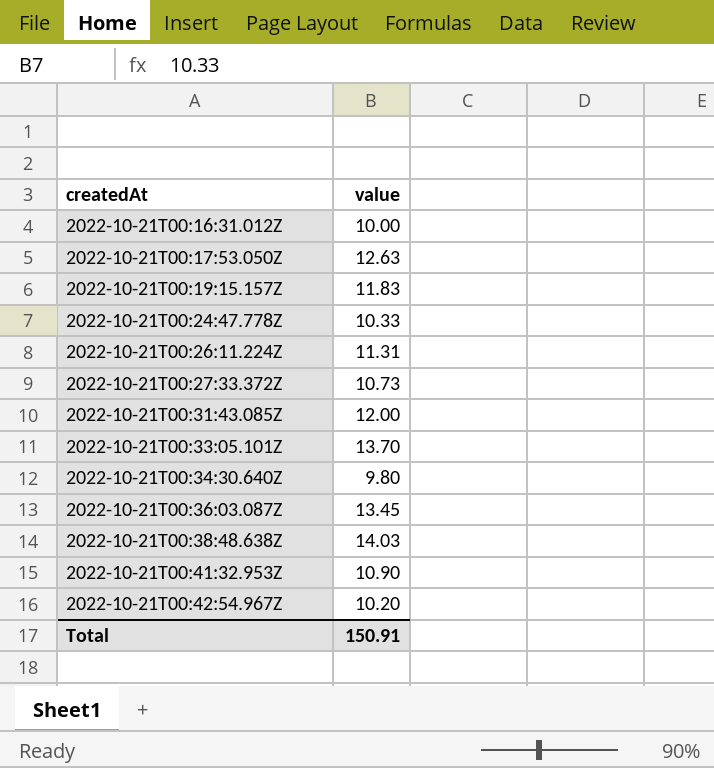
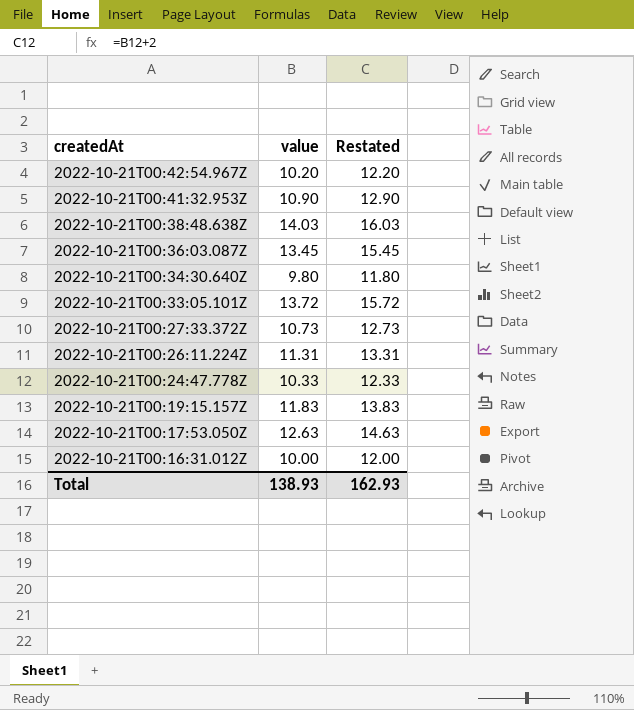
row order: createdAt ascending -> createdAt descending
column Restated | formula: none -> [value] + 2
row 2022-10-21T00:31:43.085Z: 12.00 -> none
2022-10-21T00:33:05.101Z | value: 13.70 -> 13.72
Total | value: 150.91 -> 138.93

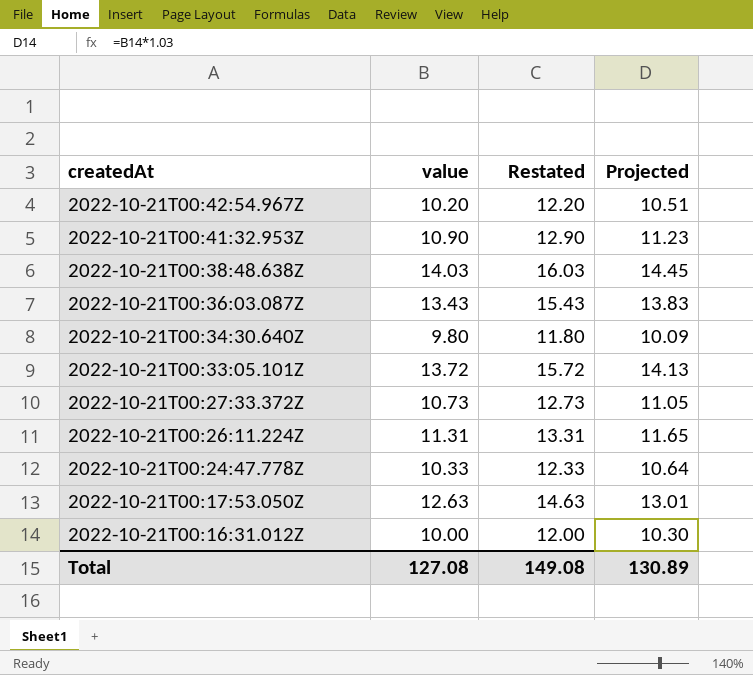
column Projected | formula: none -> [value] * 1.03
row 2022-10-21T00:19:15.157Z: 11.83 | 13.83 -> none
2022-10-21T00:36:03.087Z | value: 13.45 -> 13.43
2022-10-21T00:36:03.087Z | Restated: 15.45 -> 15.43
Total | value: 138.93 -> 127.08
Total | Restated: 162.93 -> 149.08

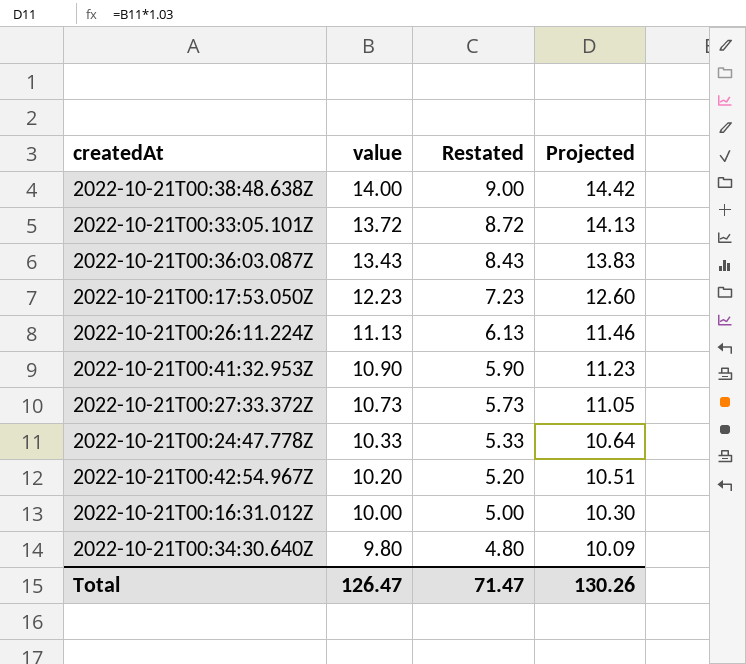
row order: createdAt descending -> value descending
column Restated | formula: [value] + 2 -> [value] - 5
2022-10-21T00:38:48.638Z | value: 14.03 -> 14.00
2022-10-21T00:38:48.638Z | Projected: 14.45 -> 14.42
2022-10-21T00:17:53.050Z | value: 12.63 -> 12.23
2022-10-21T00:17:53.050Z | Projected: 13.01 -> 12.60
2022-10-21T00:26:11.224Z | value: 11.31 -> 11.13
2022-10-21T00:26:11.224Z | Projected: 11.65 -> 11.46
Total | value: 127.08 -> 126.47
Total | Restated: 149.08 -> 71.47
Total | Projected: 130.89 -> 130.26

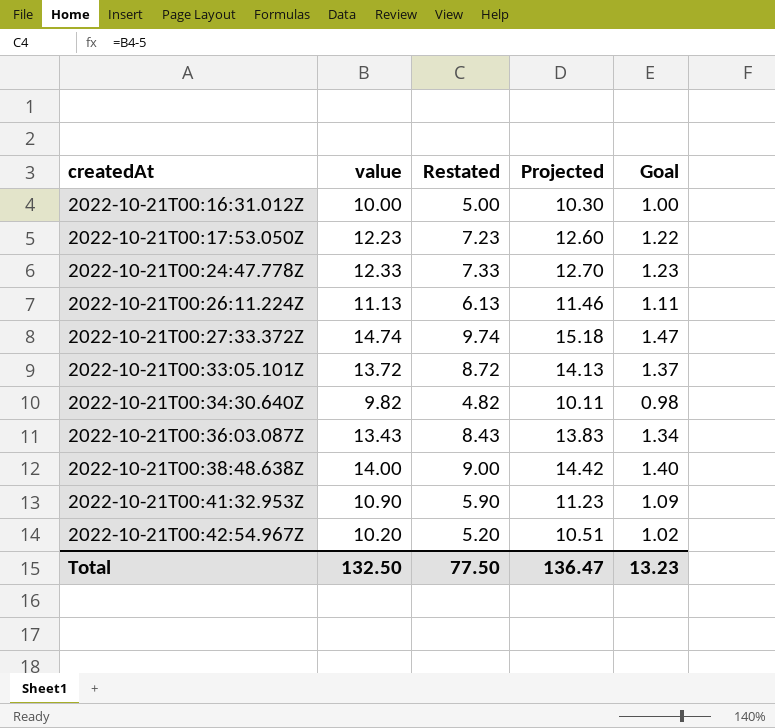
row order: value descending -> createdAt ascending
column Goal | formula: none -> [value] * 0.1
2022-10-21T00:24:47.778Z | value: 10.33 -> 12.33
2022-10-21T00:24:47.778Z | Restated: 5.33 -> 7.33
2022-10-21T00:24:47.778Z | Projected: 10.64 -> 12.70
2022-10-21T00:27:33.372Z | value: 10.73 -> 14.74
2022-10-21T00:27:33.372Z | Restated: 5.73 -> 9.74
2022-10-21T00:27:33.372Z | Projected: 11.05 -> 15.18
2022-10-21T00:34:30.640Z | value: 9.80 -> 9.82
2022-10-21T00:34:30.640Z | Restated: 4.80 -> 4.82
2022-10-21T00:34:30.640Z | Projected: 10.09 -> 10.11
Total | value: 126.47 -> 132.50
Total | Restated: 71.47 -> 77.50
Total | Projected: 130.26 -> 136.47

